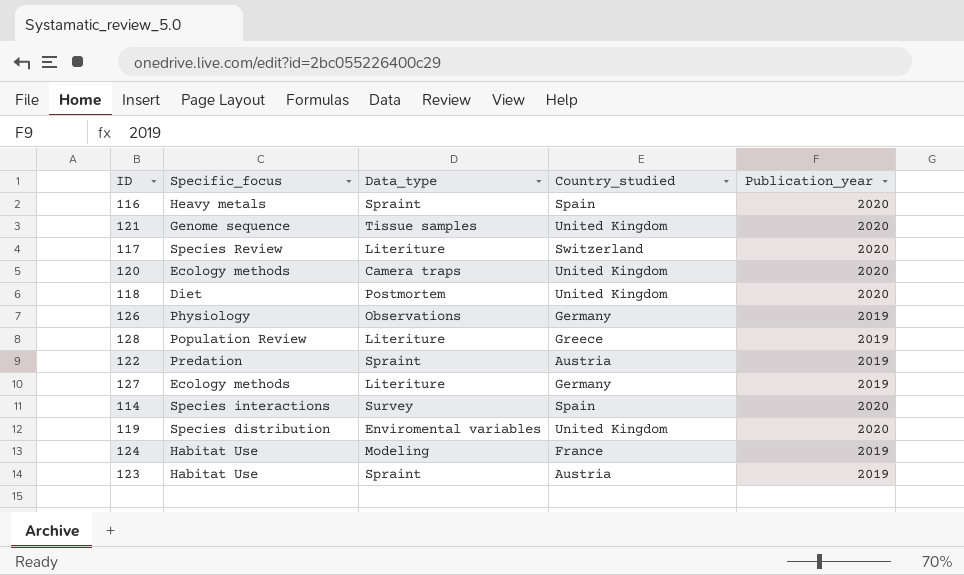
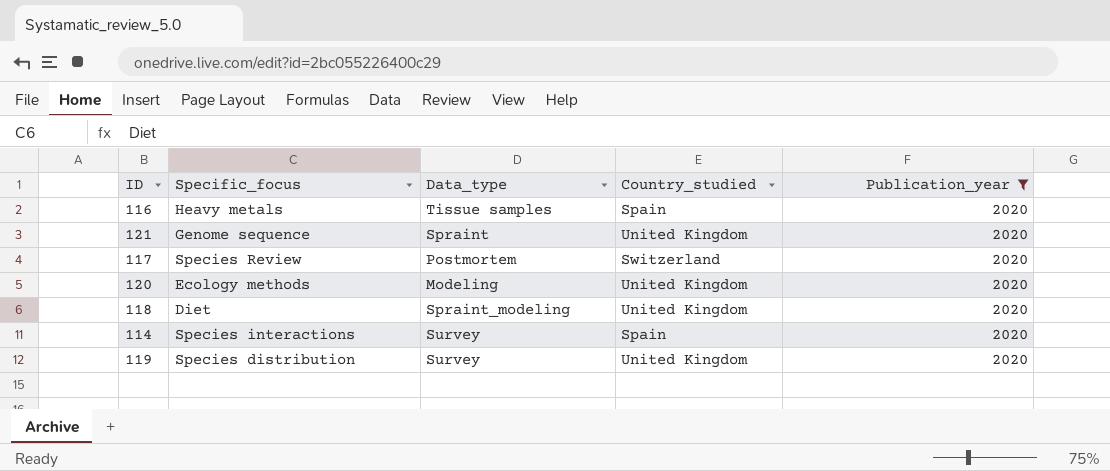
filter: none -> Publication_year = 2020
116 | Data_type: Spraint -> Tissue samples
121 | Data_type: Tissue samples -> Spraint
117 | Data_type: Literiture -> Postmortem
120 | Data_type: Camera traps -> Modeling
118 | Data_type: Postmortem -> Spraint_modeling
119 | Data_type: Enviromental variables -> Survey

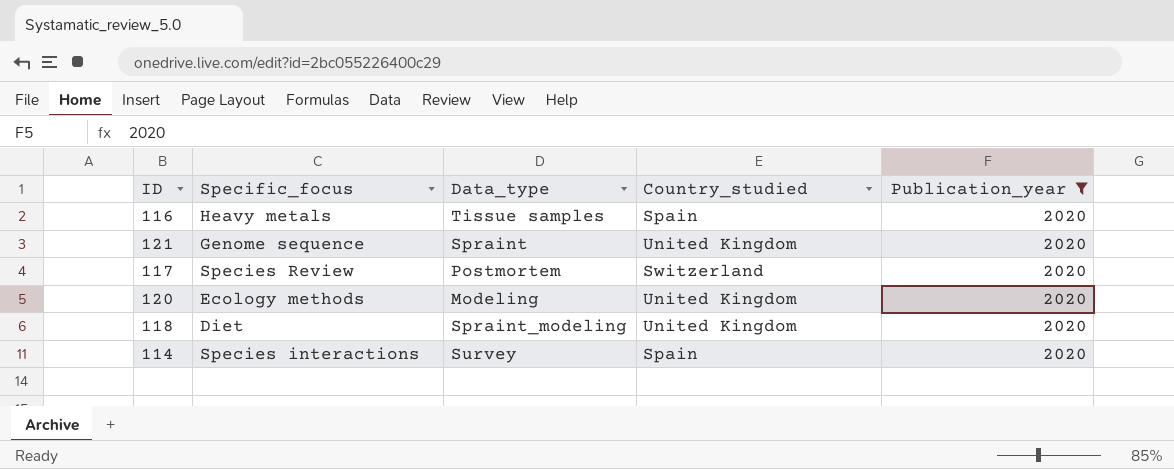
row 119: Species distribution | Survey | United Kingdom | 2020 -> none

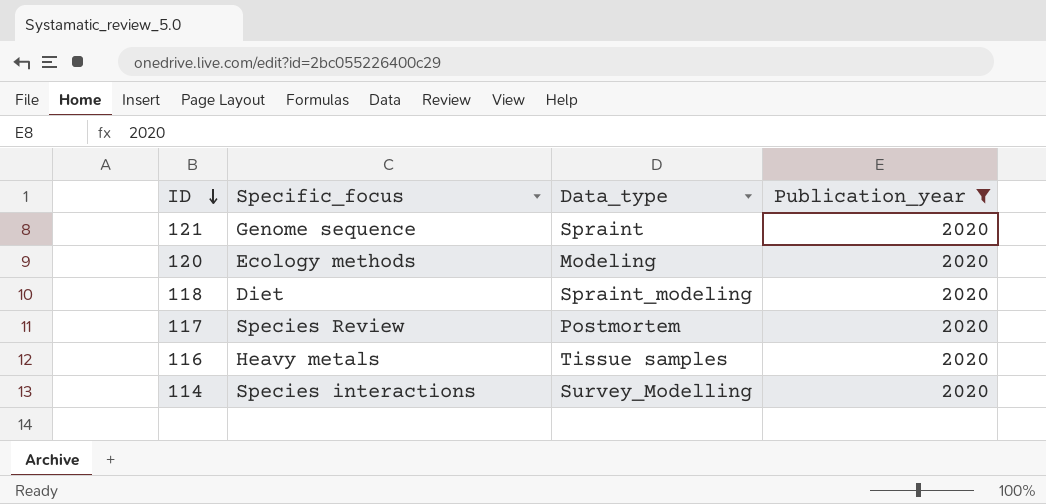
row order: none -> ID descending
column Country_studied | position: 4 -> none
114 | Data_type: Survey -> Survey_Modelling

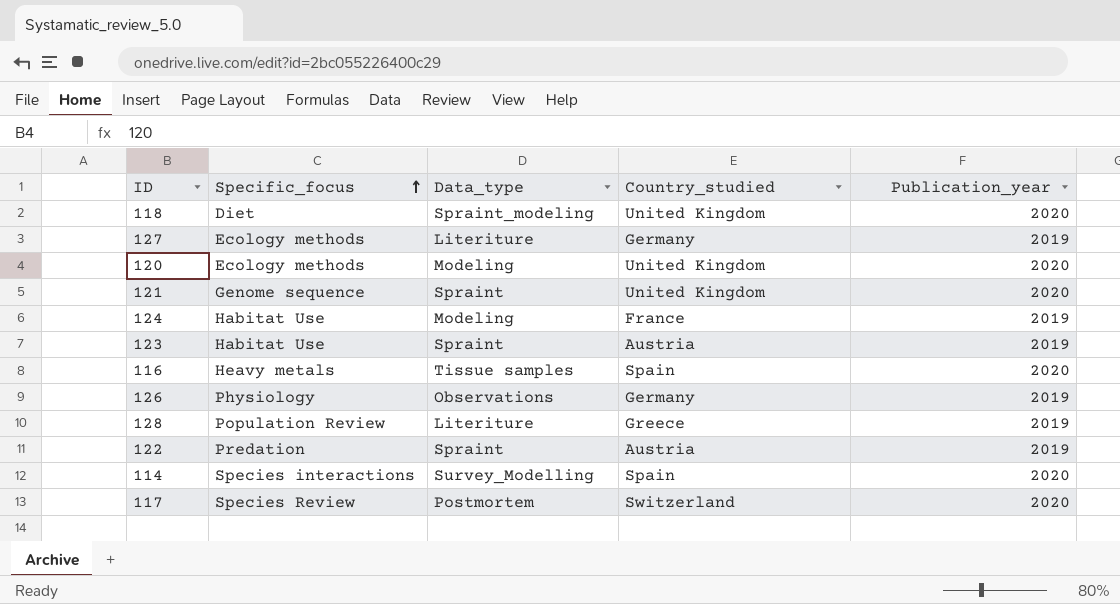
filter: Publication_year = 2020 -> none
row order: ID descending -> Specific_focus ascending
column Country_studied | position: none -> 4

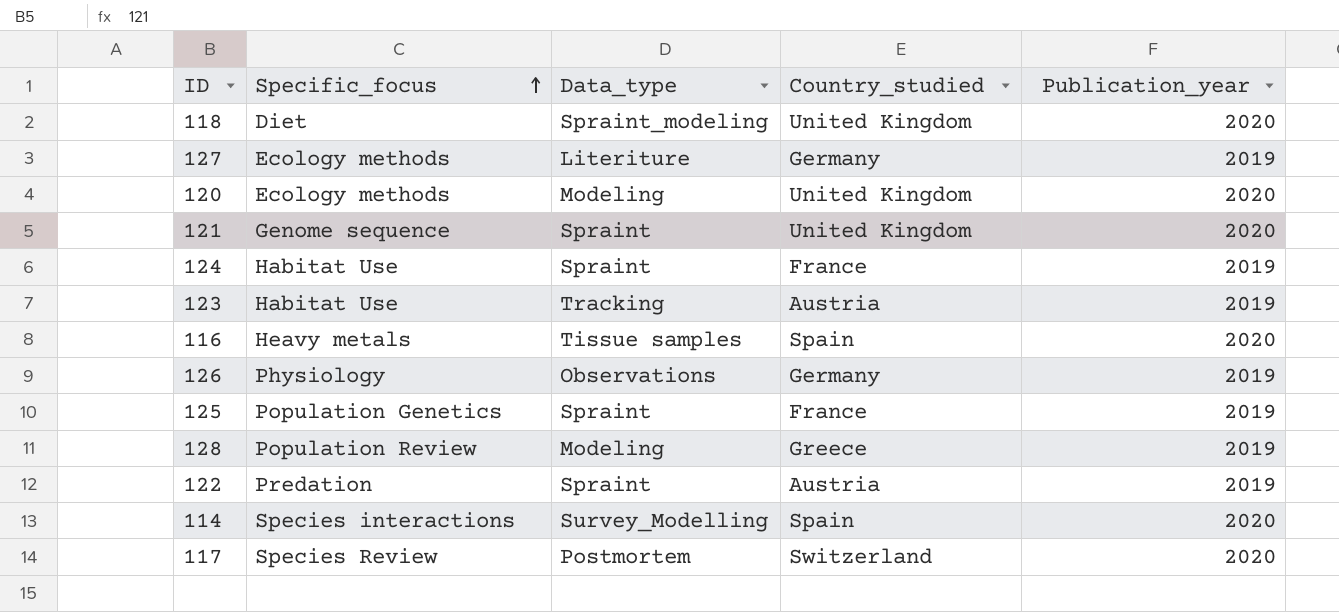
124 | Data_type: Modeling -> Spraint
123 | Data_type: Spraint -> Tracking
row 125: none -> Population Genetics | Spraint | France | 2019
128 | Data_type: Literiture -> Modeling

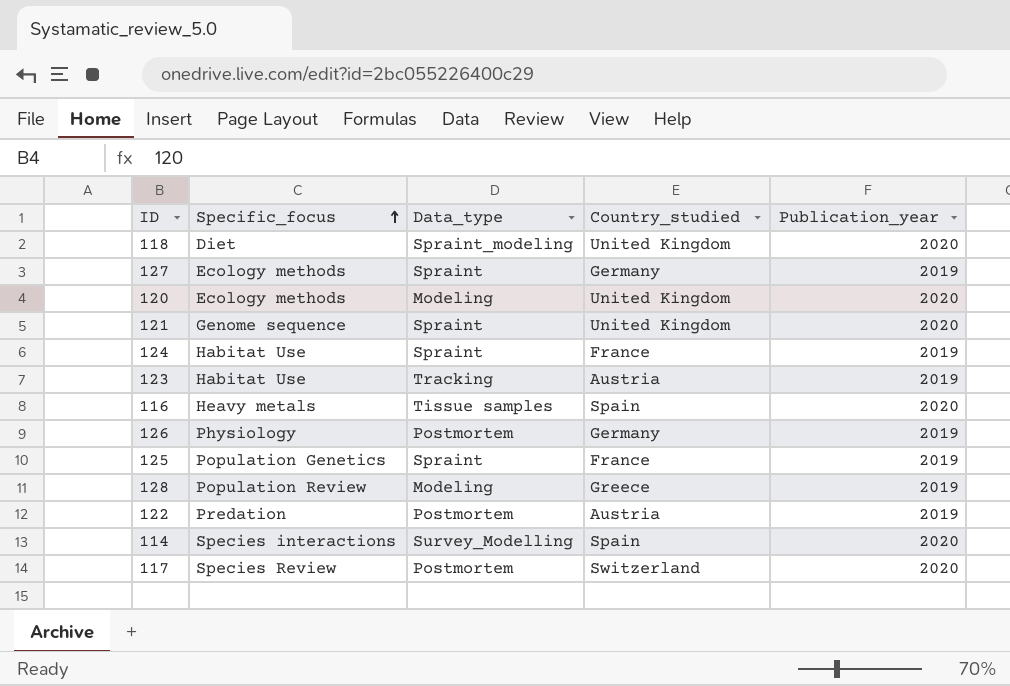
127 | Data_type: Literiture -> Spraint
126 | Data_type: Observations -> Postmortem
122 | Data_type: Spraint -> Postmortem

